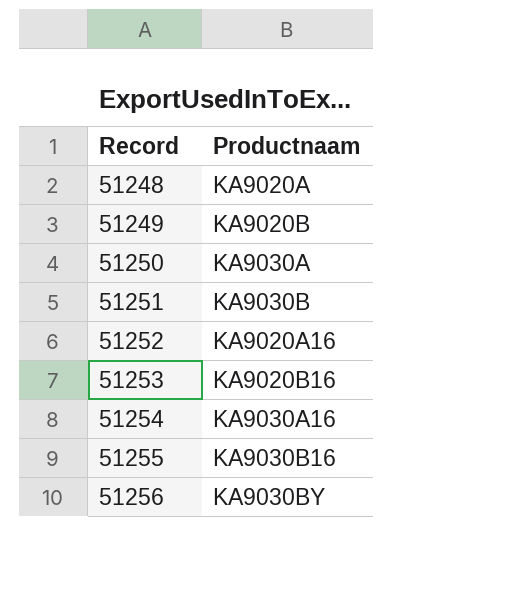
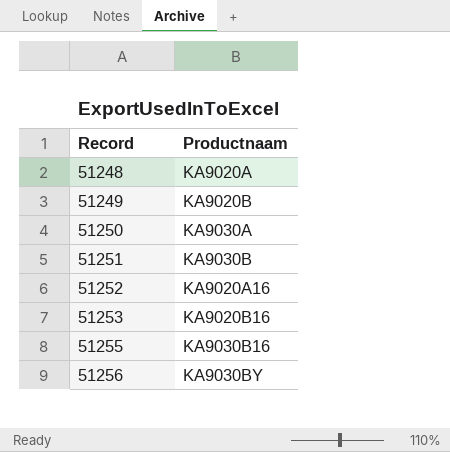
row 51254: KA9030A16 -> none

